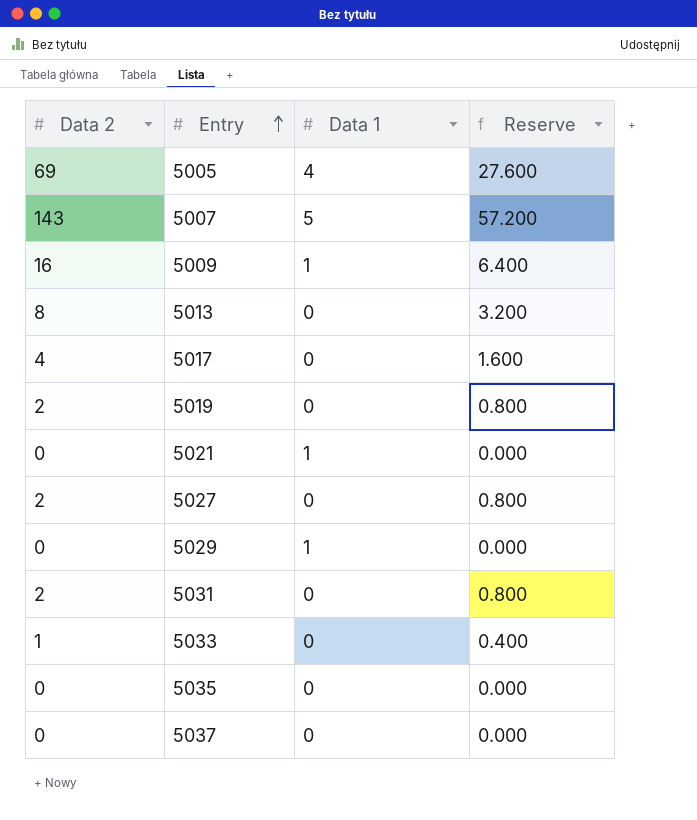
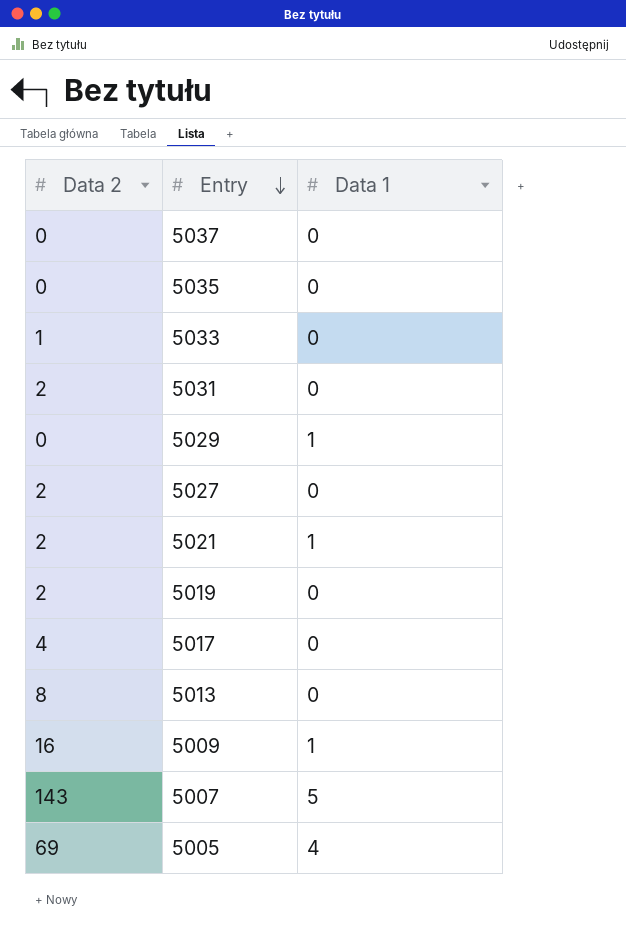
row order: Entry ascending -> Entry descending
column Reserve | formula: [Data 2] * 0.4 -> none
5021 | Data 2: 0 -> 2

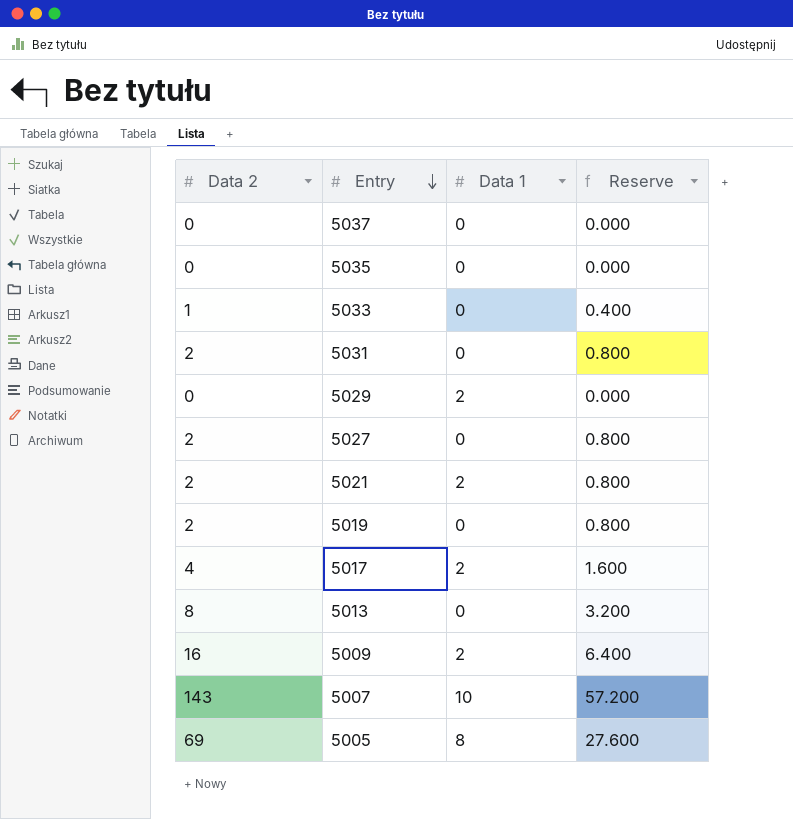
column Reserve | formula: none -> [Data 2] * 0.4
5029 | Data 1: 1 -> 2
5021 | Data 1: 1 -> 2
5017 | Data 1: 0 -> 2
5009 | Data 1: 1 -> 2
5007 | Data 1: 5 -> 10
5005 | Data 1: 4 -> 8

